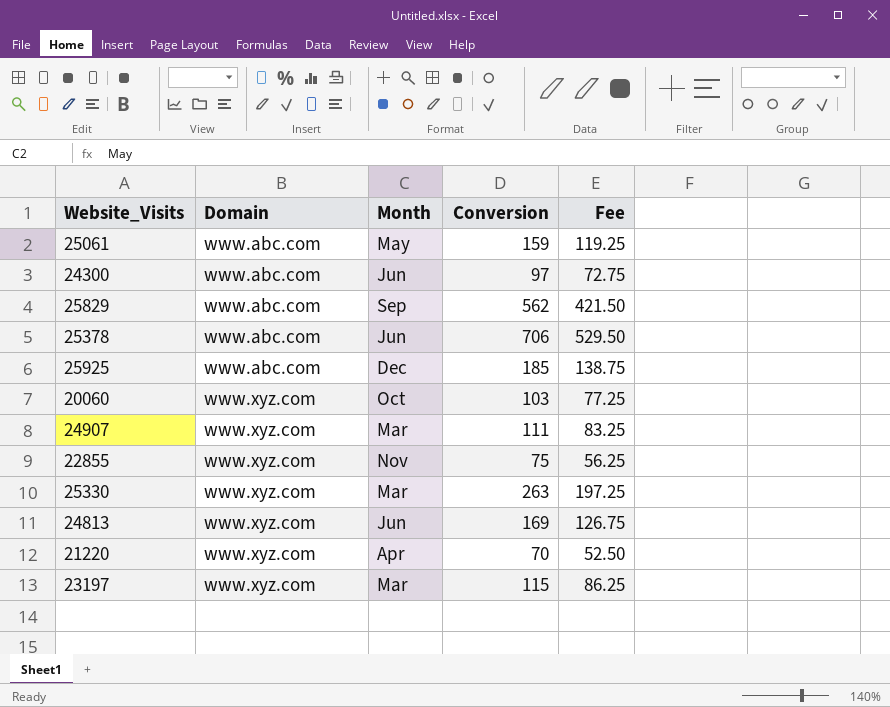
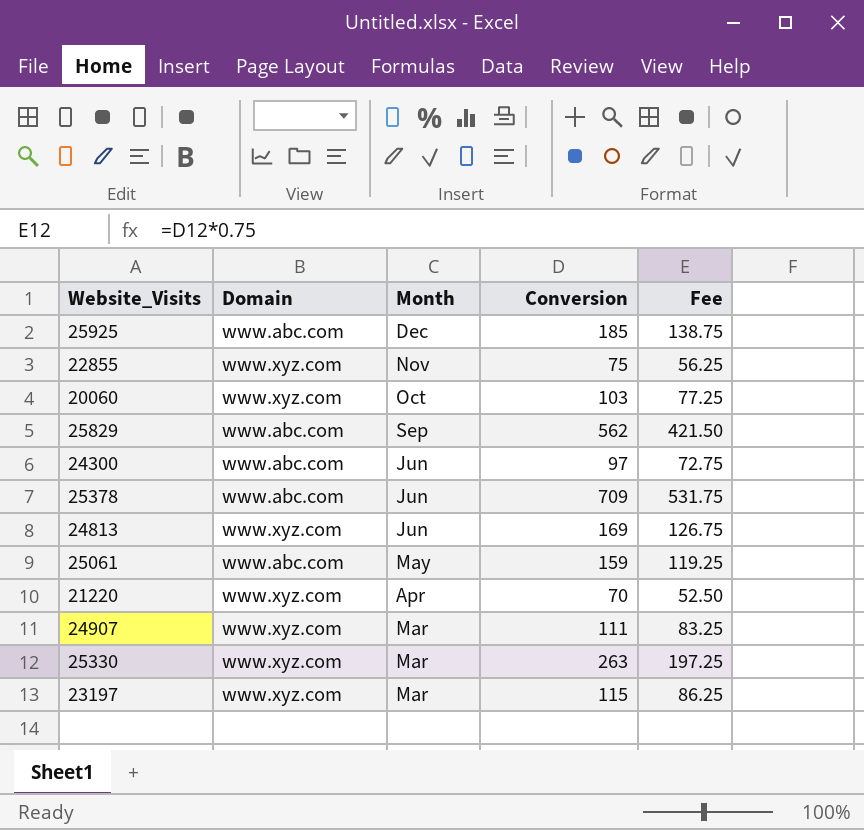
row order: Domain ascending -> Month descending
25378 | Conversion: 706 -> 709
25378 | Fee: 529.50 -> 531.75

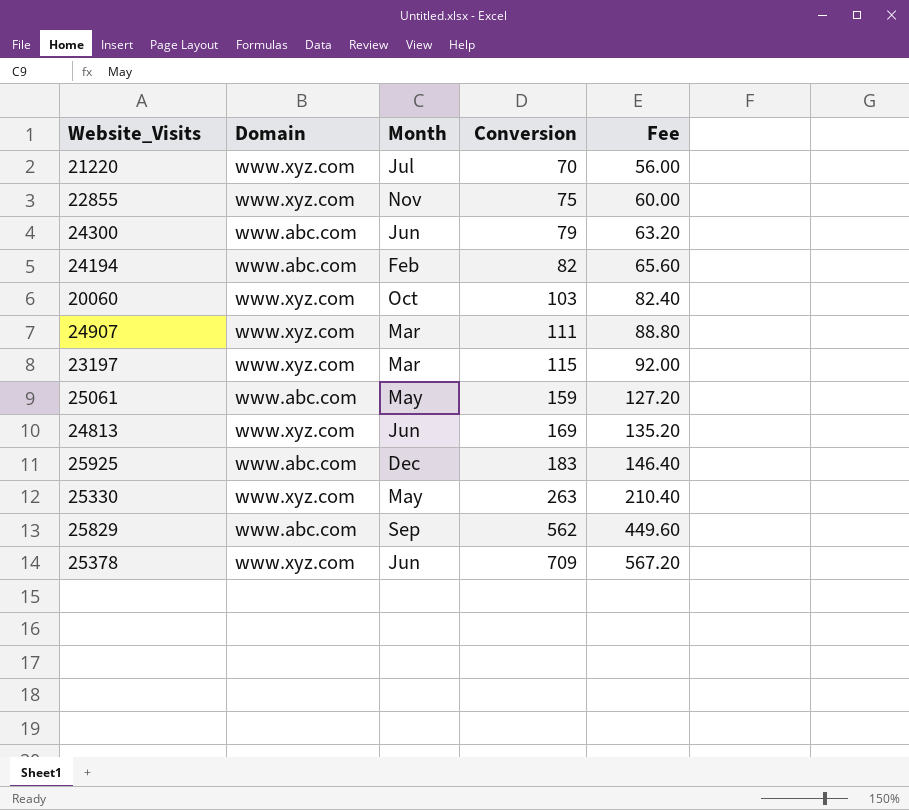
row order: Month descending -> Conversion ascending
column Fee | formula: [Conversion] * 0.75 -> [Conversion] * 0.8
21220 | Month: Apr -> Jul
24300 | Conversion: 97 -> 79
row 24194: none -> www.abc.com | Feb | 82 | 65.60
25925 | Conversion: 185 -> 183
25330 | Month: Mar -> May
25378 | Domain: www.abc.com -> www.xyz.com

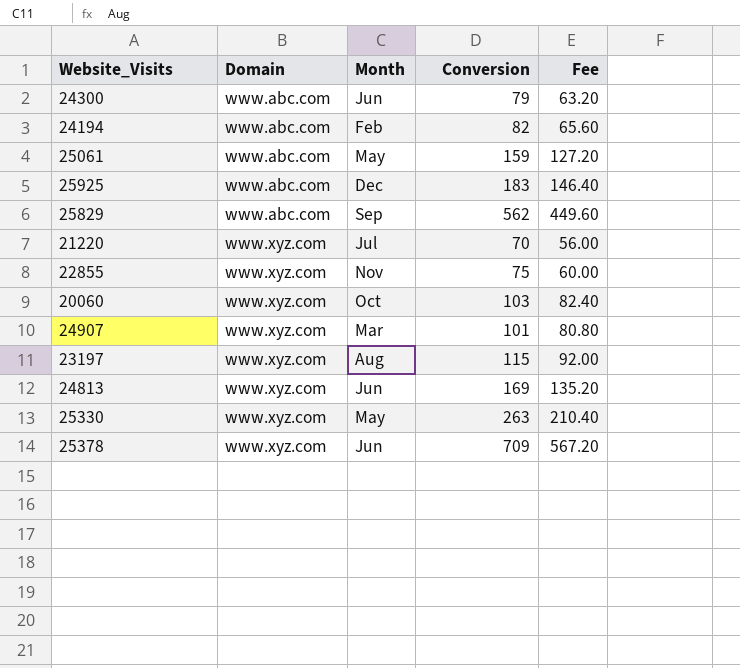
row order: Conversion ascending -> Domain ascending
24907 | Conversion: 111 -> 101
24907 | Fee: 88.80 -> 80.80
23197 | Month: Mar -> Aug

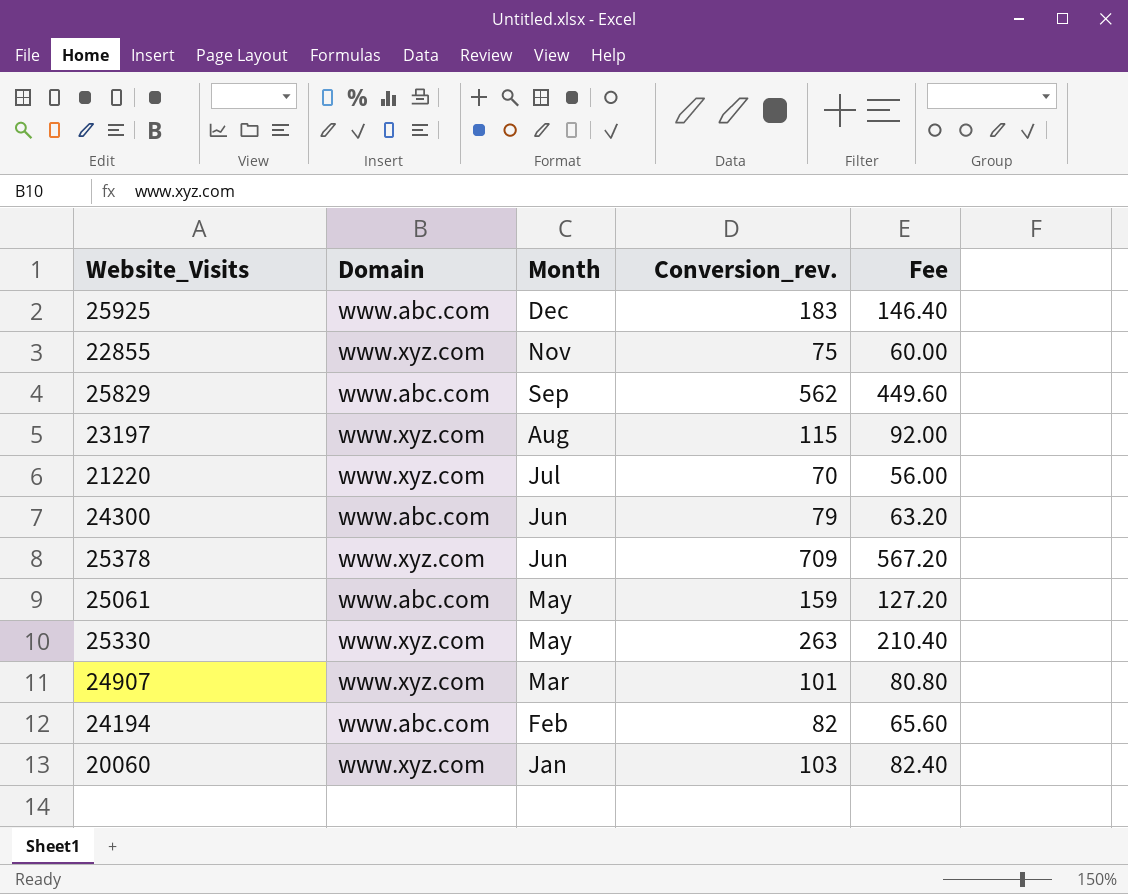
row order: Domain ascending -> Month descending
column name: Conversion -> Conversion_rev.
row 24813: www.xyz.com | Jun | 169 | 135.20 -> none
20060 | Month: Oct -> Jan

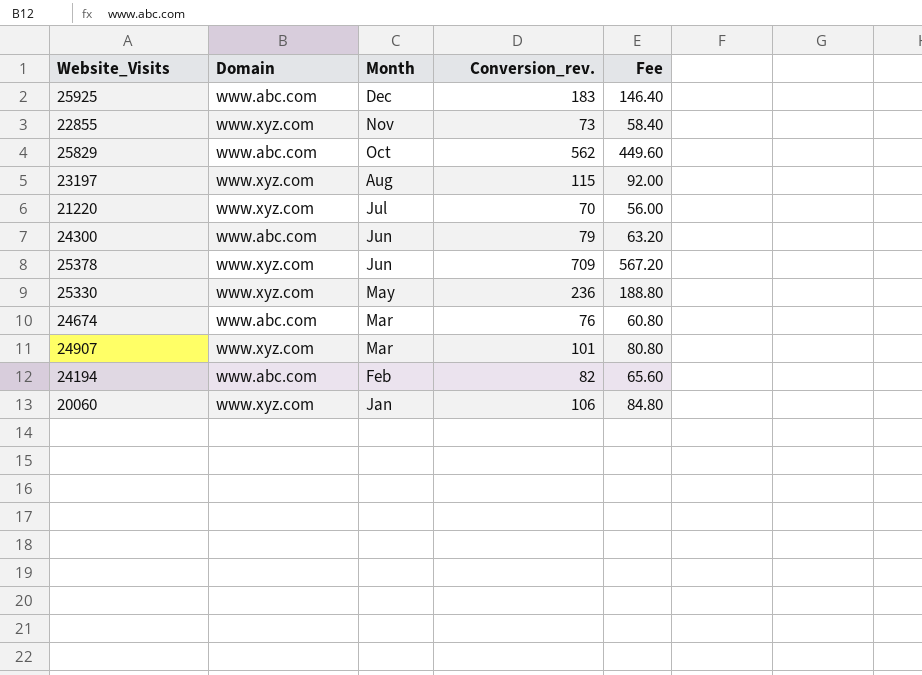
row 25061: www.abc.com | May | 159 | 127.20 -> none
22855 | Conversion_rev.: 75 -> 73
22855 | Fee: 60.00 -> 58.40
25829 | Month: Sep -> Oct
25330 | Conversion_rev.: 263 -> 236
25330 | Fee: 210.40 -> 188.80
row 24674: none -> www.abc.com | Mar | 76 | 60.80
20060 | Conversion_rev.: 103 -> 106
20060 | Fee: 82.40 -> 84.80

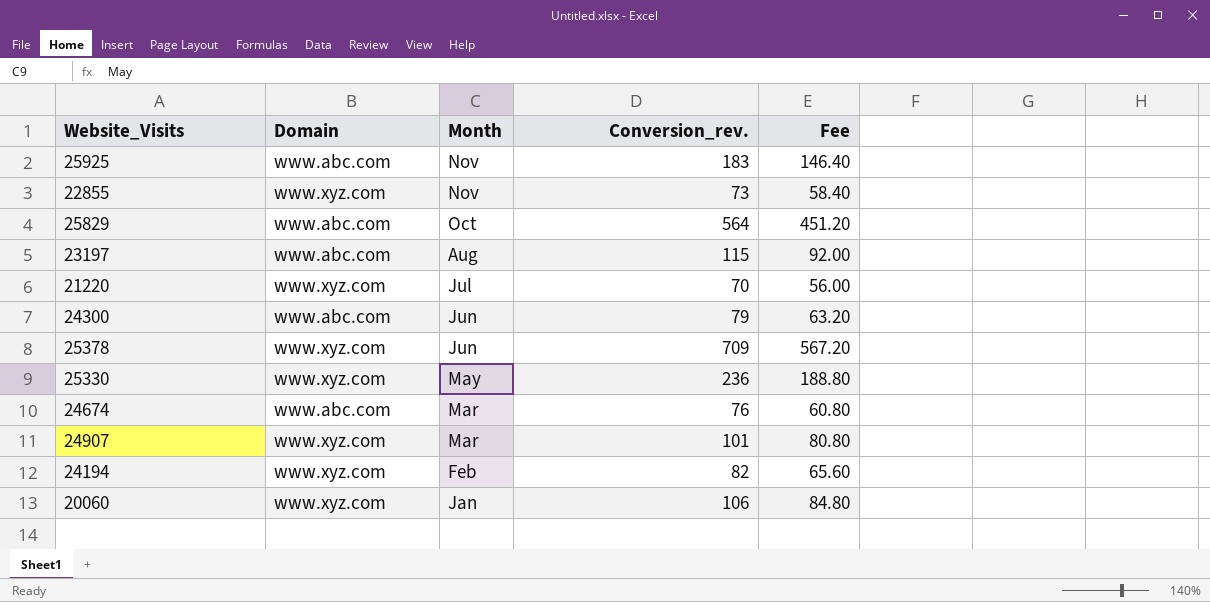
25925 | Month: Dec -> Nov
25829 | Conversion_rev.: 562 -> 564
25829 | Fee: 449.60 -> 451.20
23197 | Domain: www.xyz.com -> www.abc.com
24194 | Domain: www.abc.com -> www.xyz.com

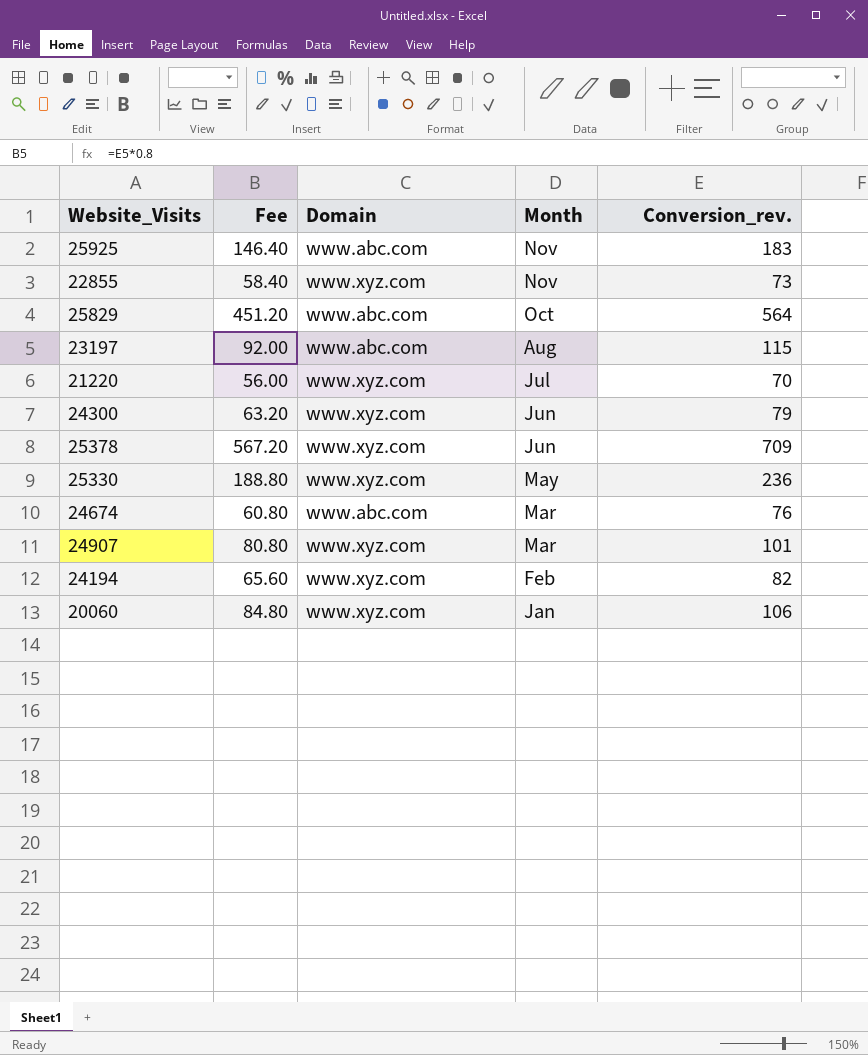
column Fee | position: 5 -> 2
24300 | Domain: www.abc.com -> www.xyz.com

